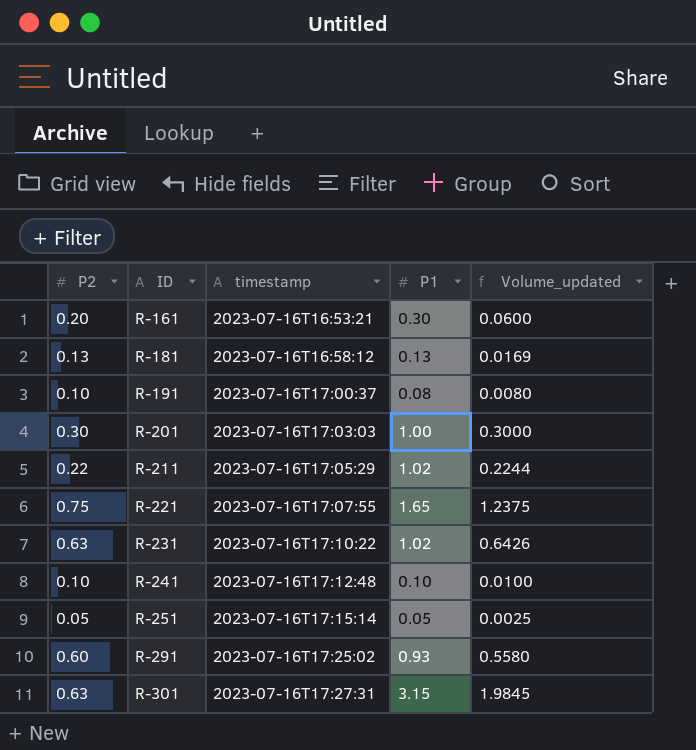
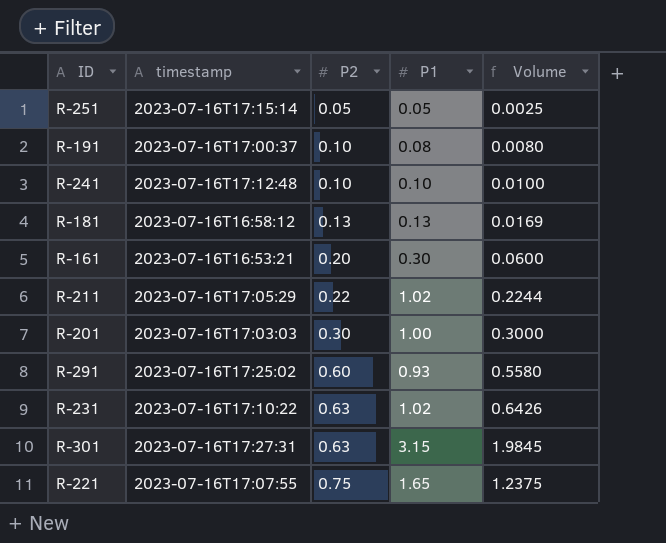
row order: ID ascending -> P2 ascending
column P2 | position: 1 -> 3
column name: Volume_updated -> Volume

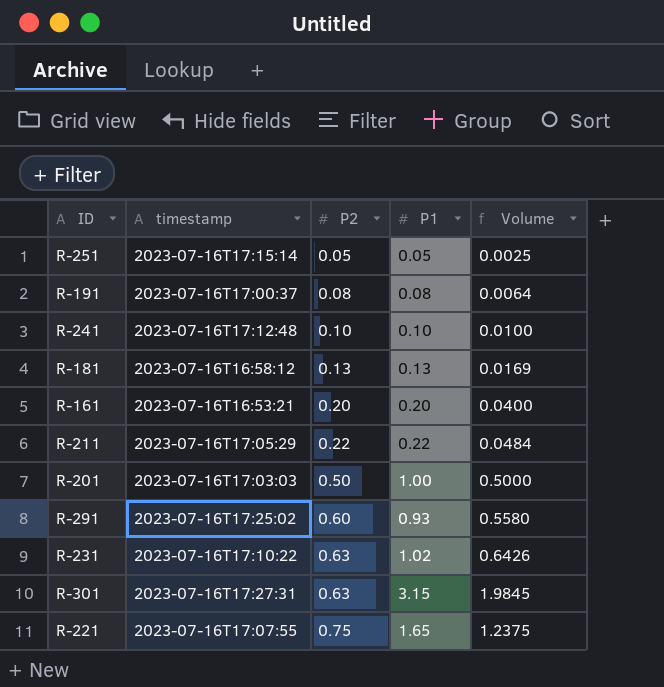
R-191 | P2: 0.10 -> 0.08
R-191 | Volume: 0.0080 -> 0.0064
R-161 | P1: 0.30 -> 0.20
R-161 | Volume: 0.0600 -> 0.0400
R-211 | P1: 1.02 -> 0.22
R-211 | Volume: 0.2244 -> 0.0484
R-201 | P2: 0.30 -> 0.50
R-201 | Volume: 0.3000 -> 0.5000

